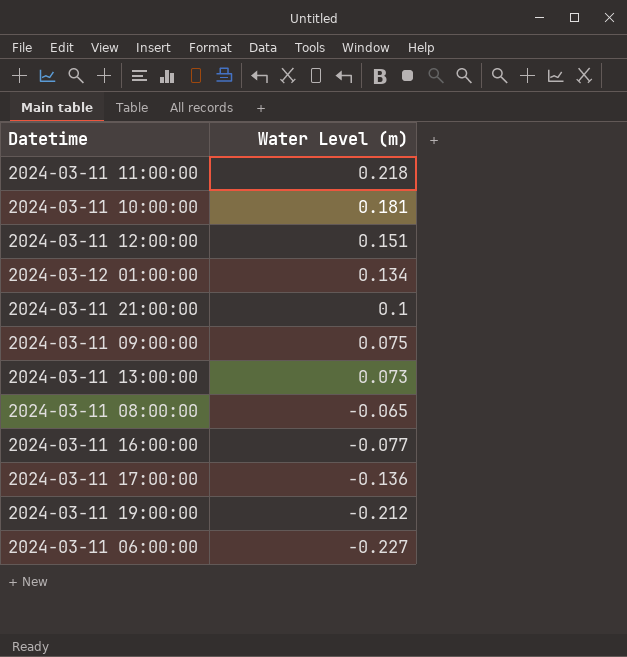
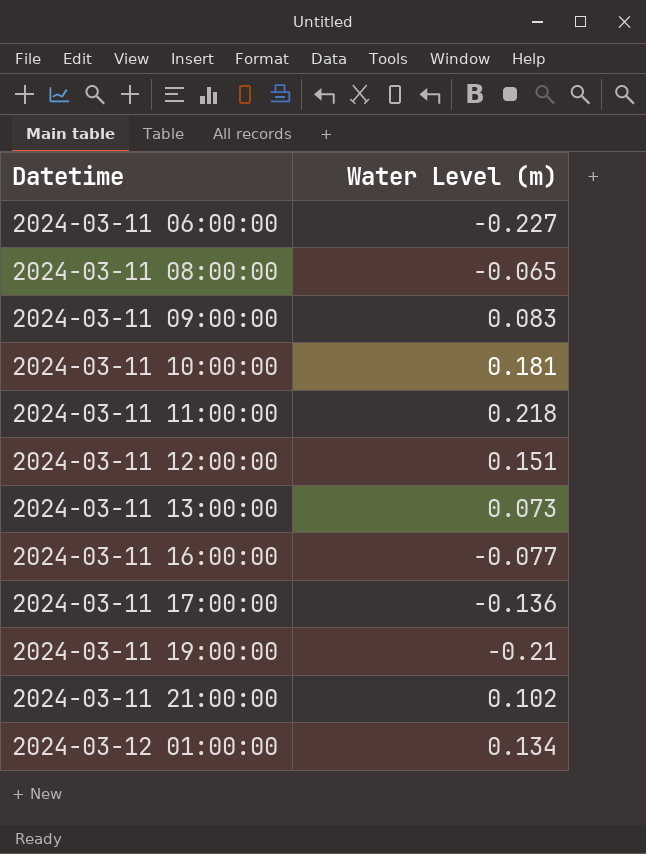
row order: Water Level (m) descending -> Datetime ascending
2024-03-11 09:00:00 | Water Level (m): 0.075 -> 0.083
2024-03-11 19:00:00 | Water Level (m): -0.212 -> -0.21
2024-03-11 21:00:00 | Water Level (m): 0.1 -> 0.102

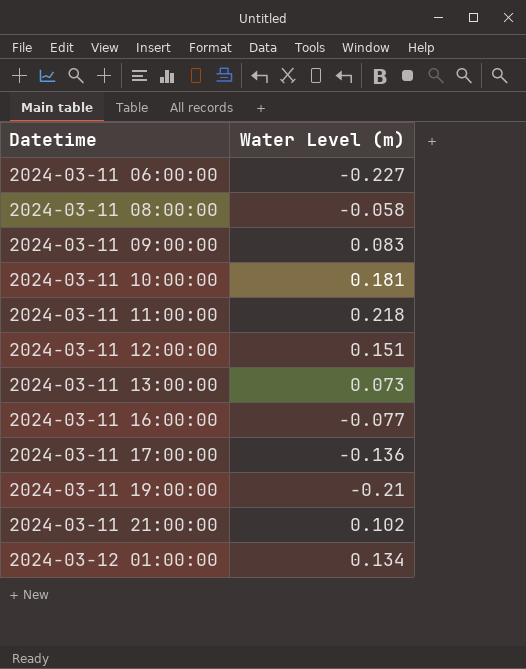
2024-03-11 08:00:00 | Water Level (m): -0.065 -> -0.058

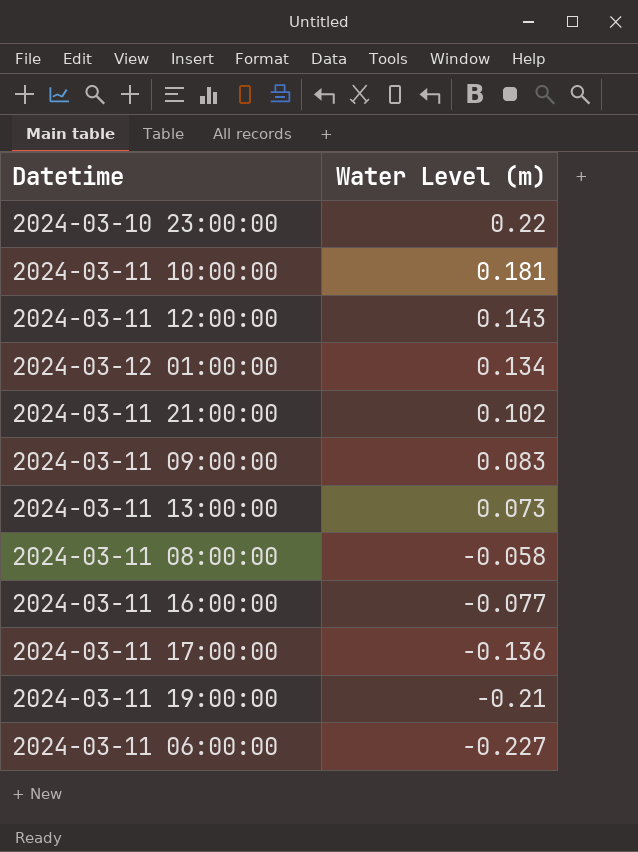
row order: Datetime ascending -> Water Level (m) descending
row 2024-03-11 11:00:00: 0.218 -> none
row 2024-03-10 23:00:00: none -> 0.22
2024-03-11 12:00:00 | Water Level (m): 0.151 -> 0.143

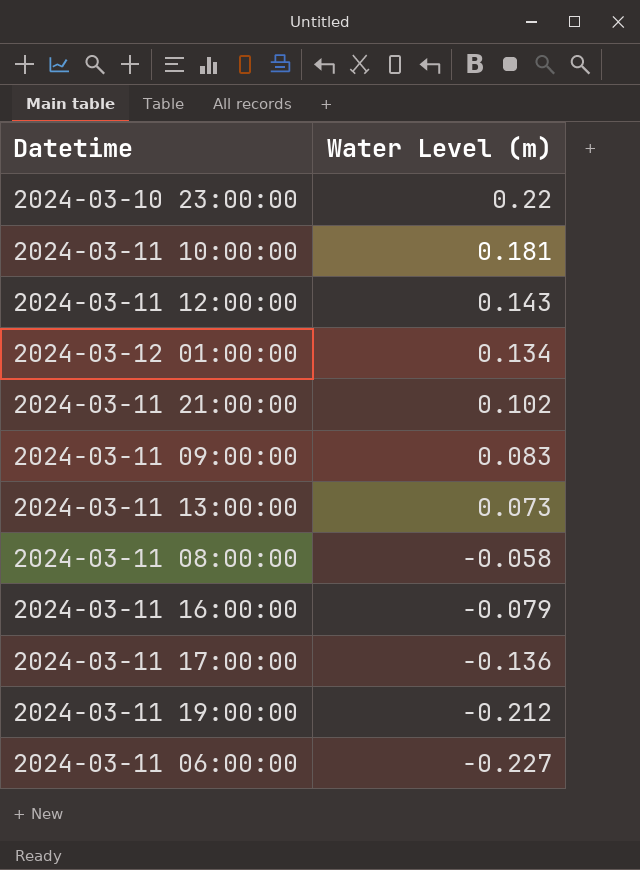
2024-03-11 16:00:00 | Water Level (m): -0.077 -> -0.079
2024-03-11 19:00:00 | Water Level (m): -0.21 -> -0.212

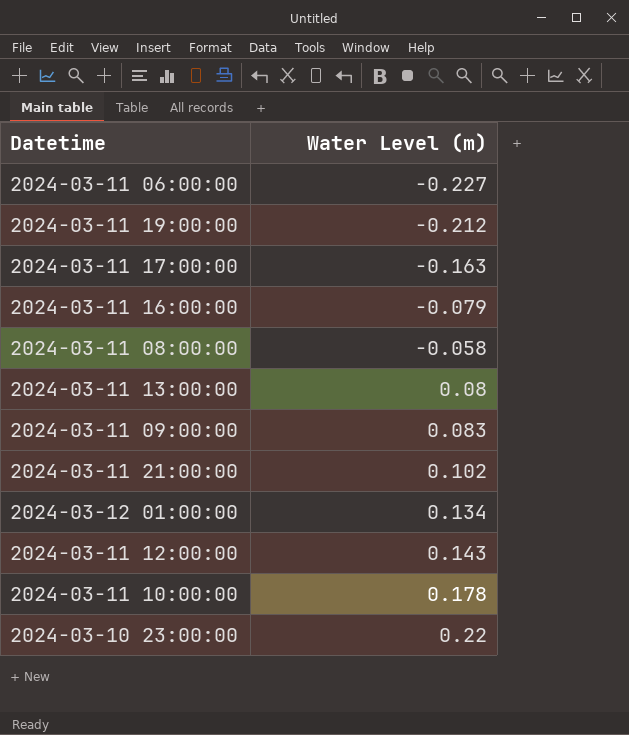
row order: Water Level (m) descending -> Water Level (m) ascending
2024-03-11 17:00:00 | Water Level (m): -0.136 -> -0.163
2024-03-11 13:00:00 | Water Level (m): 0.073 -> 0.08
2024-03-11 10:00:00 | Water Level (m): 0.181 -> 0.178

